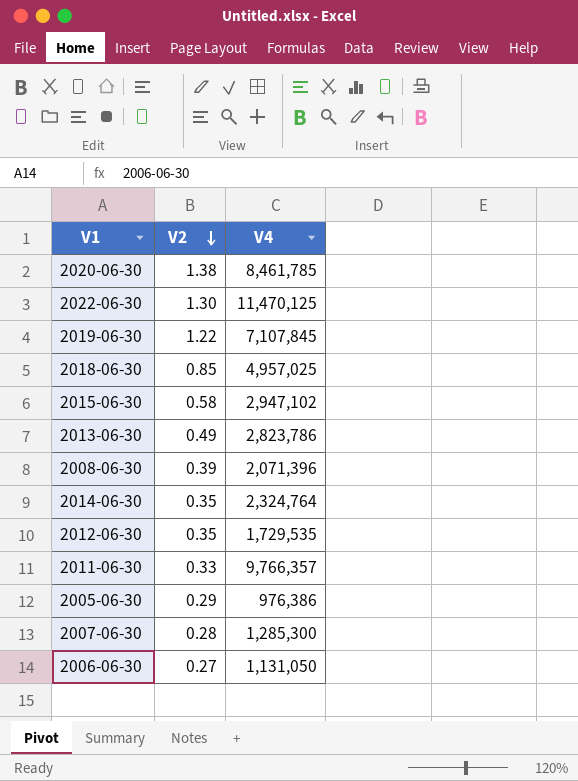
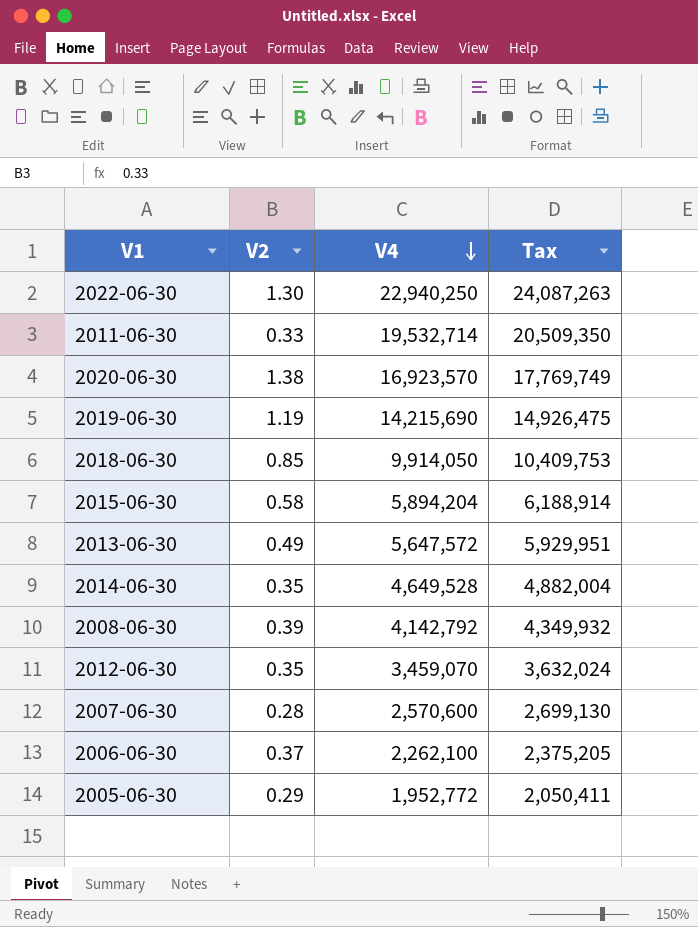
row order: V2 descending -> V4 descending
column Tax | formula: none -> [V4] * 1.05
2022-06-30 | V4: 11,470,125 -> 22,940,250
2011-06-30 | V4: 9,766,357 -> 19,532,714
2020-06-30 | V4: 8,461,785 -> 16,923,570
2019-06-30 | V2: 1.22 -> 1.19
2019-06-30 | V4: 7,107,845 -> 14,215,690
2018-06-30 | V4: 4,957,025 -> 9,914,050
2015-06-30 | V4: 2,947,102 -> 5,894,204
2013-06-30 | V4: 2,823,786 -> 5,647,572
2014-06-30 | V4: 2,324,764 -> 4,649,528
2008-06-30 | V4: 2,071,396 -> 4,142,792
2012-06-30 | V4: 1,729,535 -> 3,459,070
2007-06-30 | V4: 1,285,300 -> 2,570,600
2006-06-30 | V2: 0.27 -> 0.37
2006-06-30 | V4: 1,131,050 -> 2,262,100
2005-06-30 | V4: 976,386 -> 1,952,772

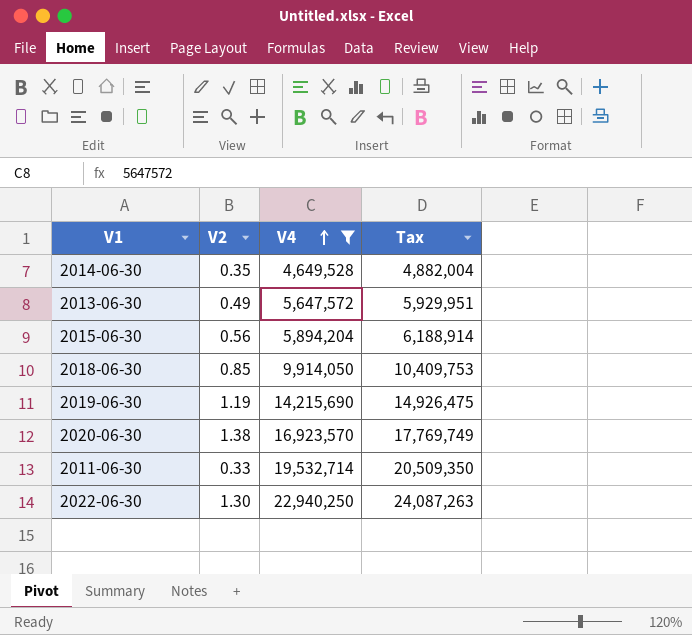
filter: none -> V4 >= 4,649,528
row order: V4 descending -> V4 ascending
2015-06-30 | V2: 0.58 -> 0.56

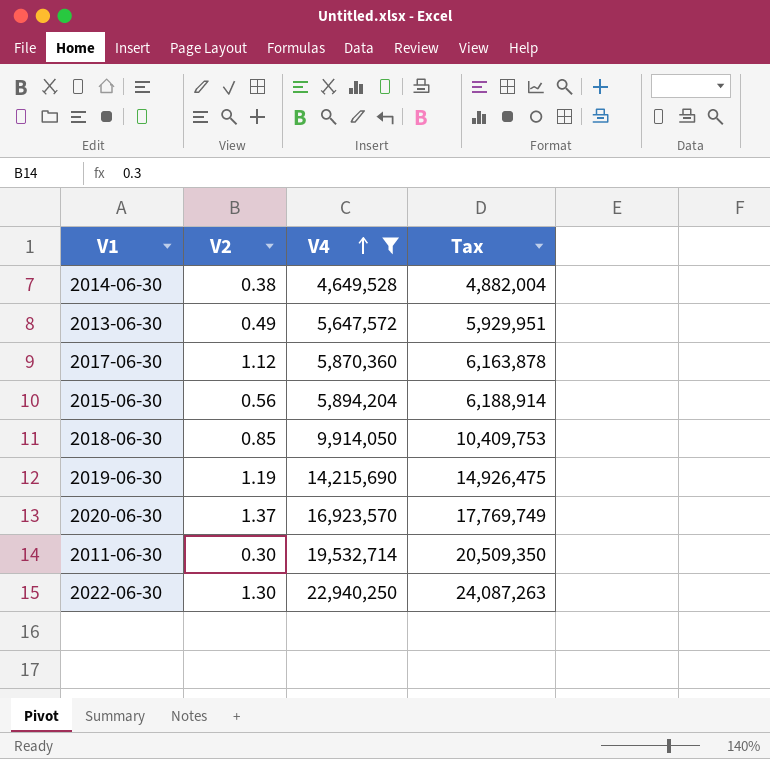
2014-06-30 | V2: 0.35 -> 0.38
row 2017-06-30: none -> 1.12 | 5,870,360 | 6,163,878
2020-06-30 | V2: 1.38 -> 1.37
2011-06-30 | V2: 0.33 -> 0.30

